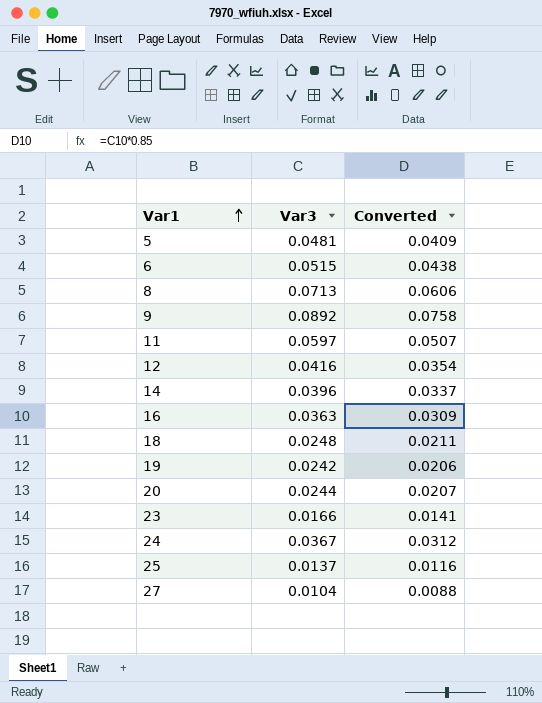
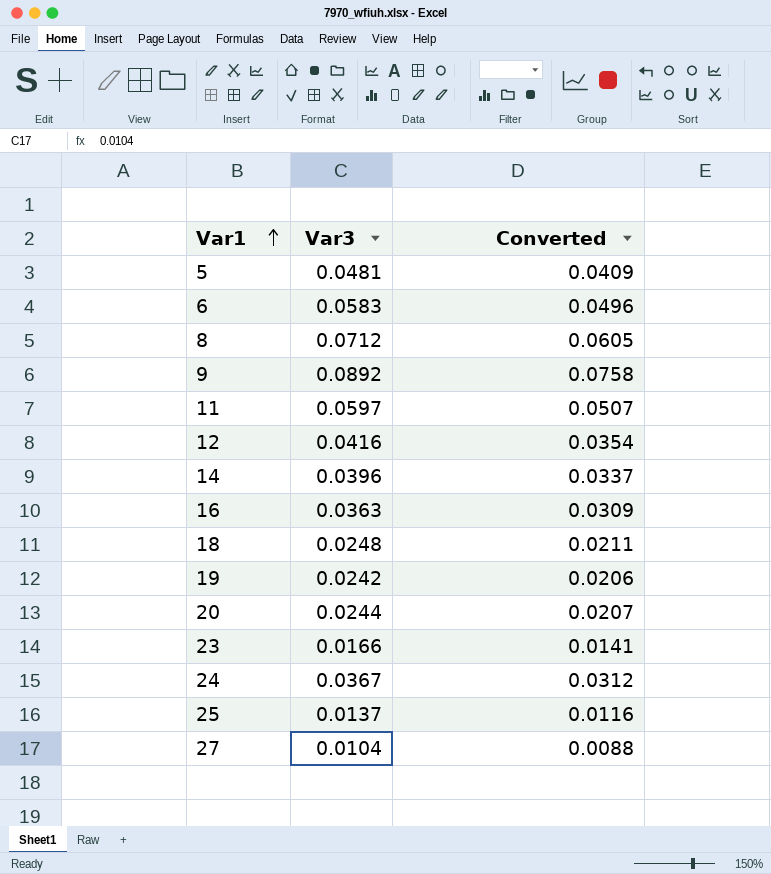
6 | Var3: 0.0515 -> 0.0583
6 | Converted: 0.0438 -> 0.0496
8 | Var3: 0.0713 -> 0.0712
8 | Converted: 0.0606 -> 0.0605

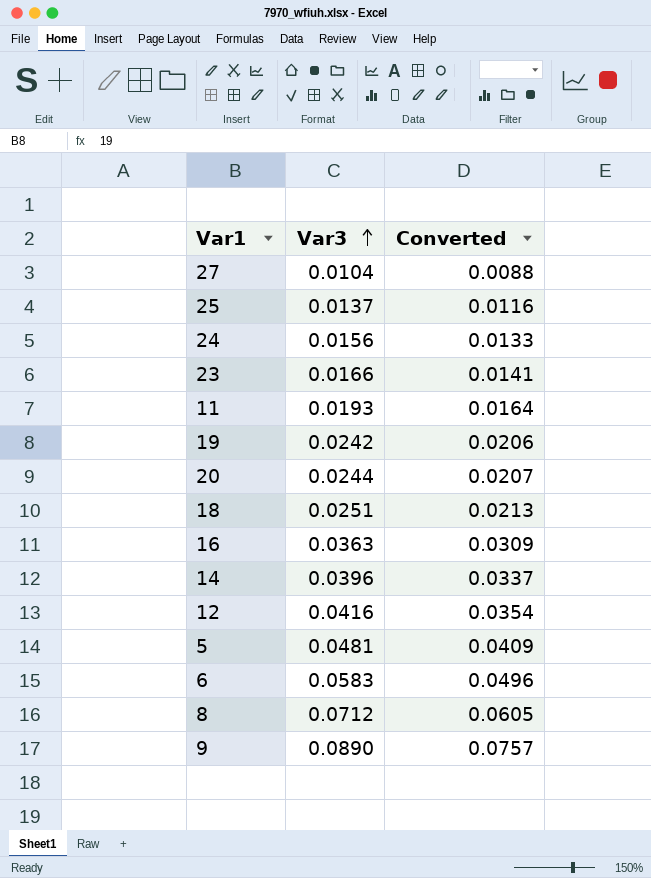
row order: Var1 ascending -> Var3 ascending
24 | Var3: 0.0367 -> 0.0156
24 | Converted: 0.0312 -> 0.0133
11 | Var3: 0.0597 -> 0.0193
11 | Converted: 0.0507 -> 0.0164
18 | Var3: 0.0248 -> 0.0251
18 | Converted: 0.0211 -> 0.0213
9 | Var3: 0.0892 -> 0.0890
9 | Converted: 0.0758 -> 0.0757

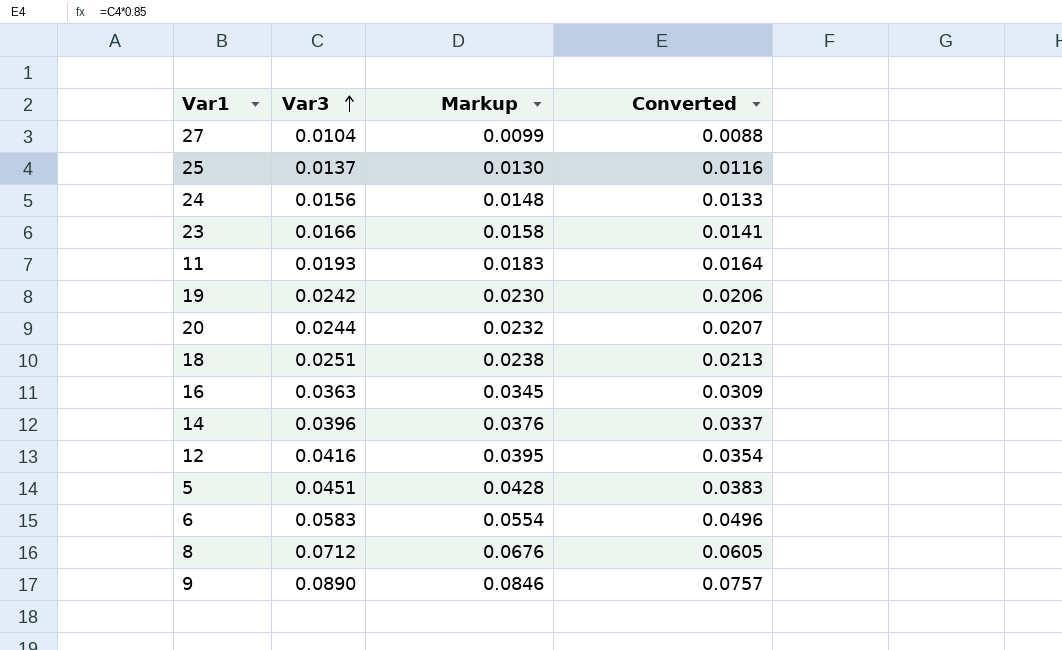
column Markup | formula: none -> [Var3] * 0.95
5 | Var3: 0.0481 -> 0.0451
5 | Converted: 0.0409 -> 0.0383

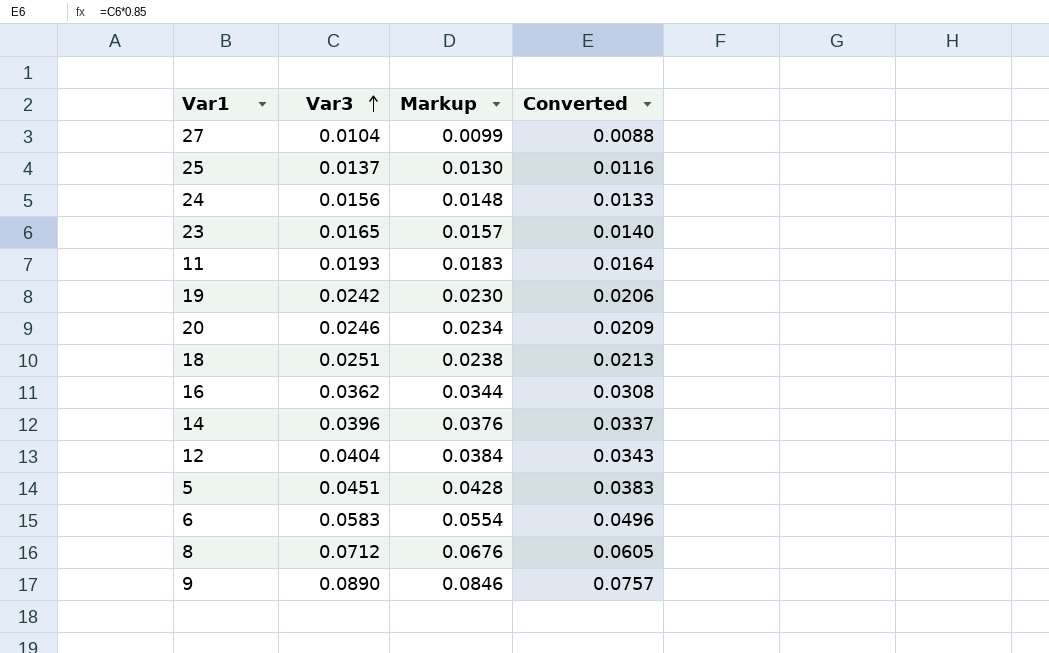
23 | Var3: 0.0166 -> 0.0165
23 | Markup: 0.0158 -> 0.0157
23 | Converted: 0.0141 -> 0.0140
20 | Var3: 0.0244 -> 0.0246
20 | Markup: 0.0232 -> 0.0234
20 | Converted: 0.0207 -> 0.0209
16 | Var3: 0.0363 -> 0.0362
16 | Markup: 0.0345 -> 0.0344
16 | Converted: 0.0309 -> 0.0308
12 | Var3: 0.0416 -> 0.0404
12 | Markup: 0.0395 -> 0.0384
12 | Converted: 0.0354 -> 0.0343

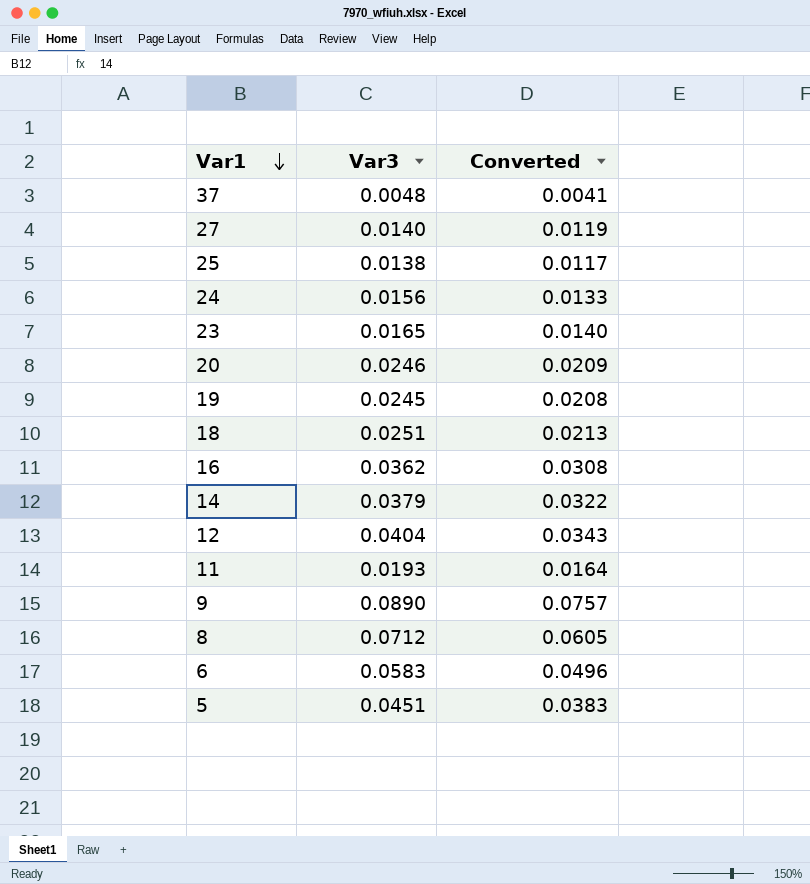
row order: Var3 ascending -> Var1 descending
column Markup | formula: [Var3] * 0.95 -> none
row 37: none -> 0.0048 | 0.0041
27 | Var3: 0.0104 -> 0.0140
27 | Converted: 0.0088 -> 0.0119
25 | Var3: 0.0137 -> 0.0138
25 | Converted: 0.0116 -> 0.0117
19 | Var3: 0.0242 -> 0.0245
19 | Converted: 0.0206 -> 0.0208
14 | Var3: 0.0396 -> 0.0379
14 | Converted: 0.0337 -> 0.0322

